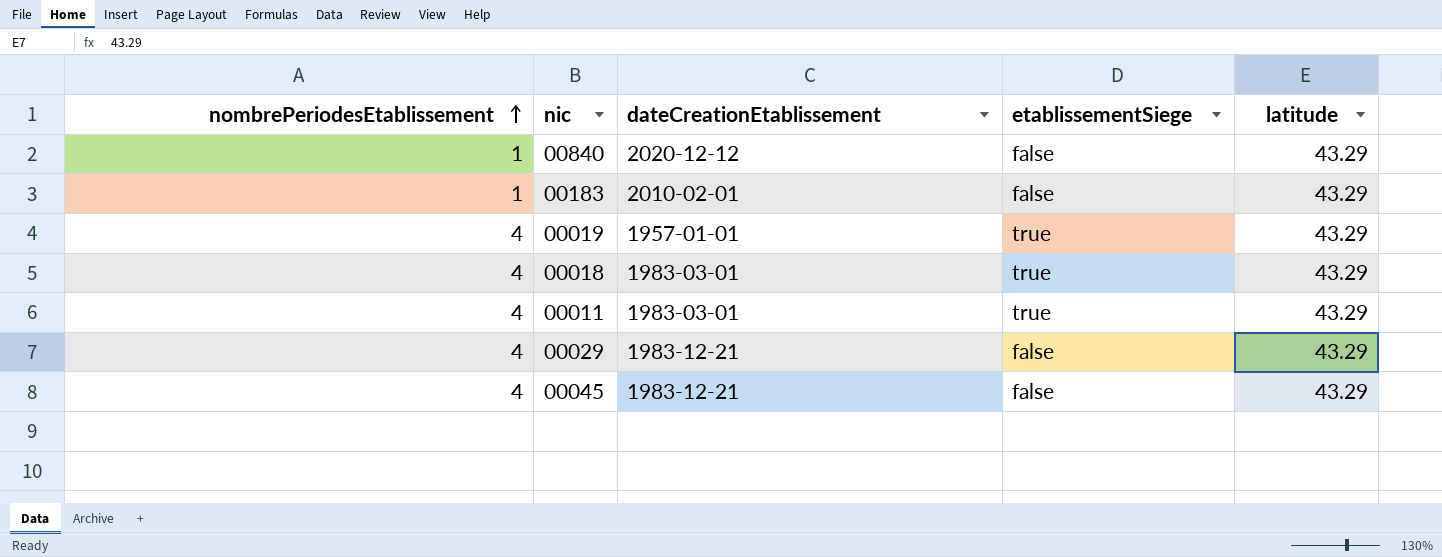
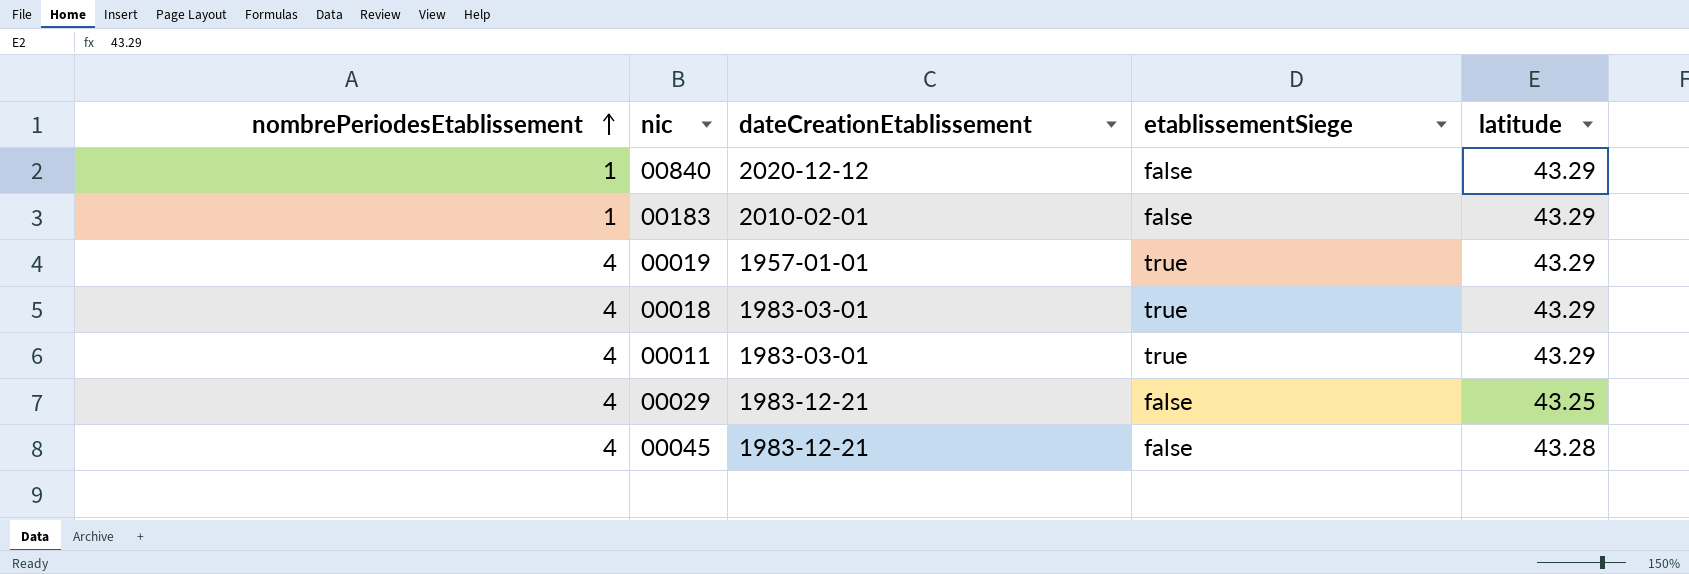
00029 | latitude: 43.29 -> 43.25
00045 | latitude: 43.29 -> 43.28

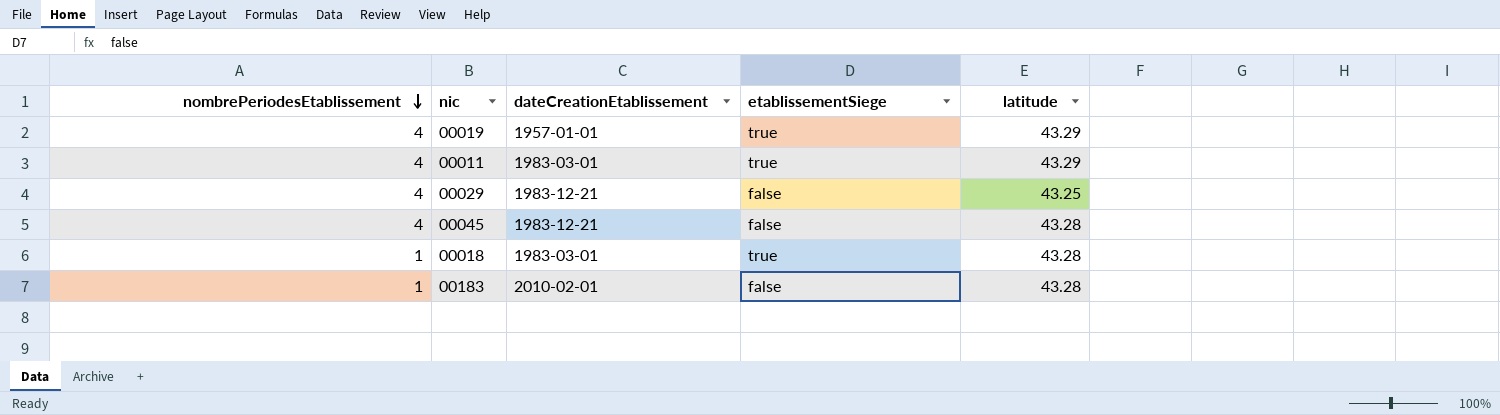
row order: nombrePeriodesEtablissement ascending -> nombrePeriodesEtablissement descending
row 00840: 1 | 2020-12-12 | false | 43.29 -> none
00018 | nombrePeriodesEtablissement: 4 -> 1
00018 | latitude: 43.29 -> 43.28
00183 | latitude: 43.29 -> 43.28

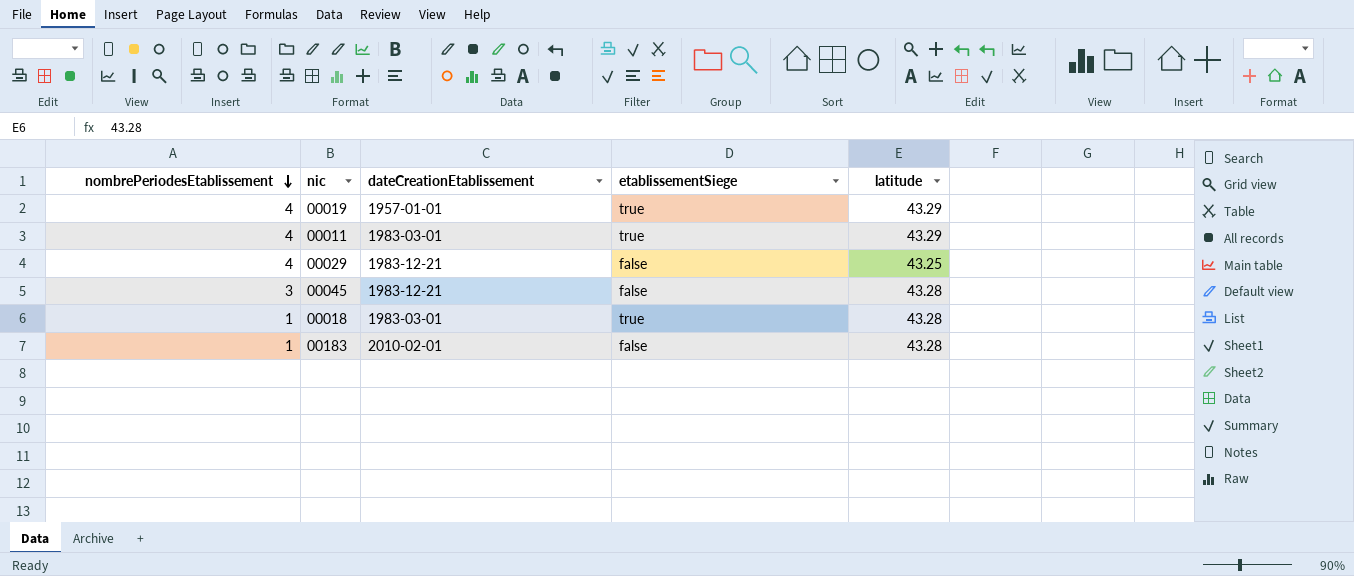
00045 | nombrePeriodesEtablissement: 4 -> 3

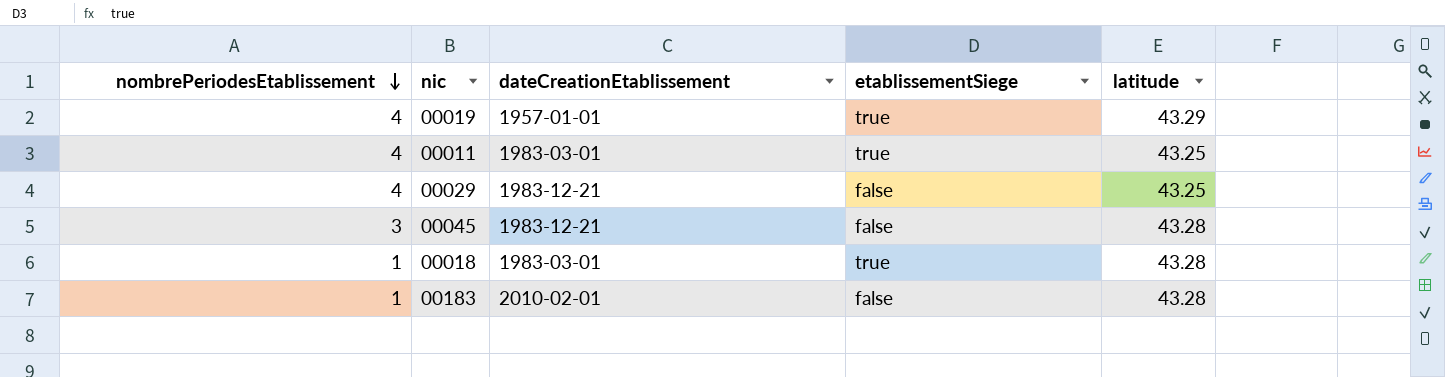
00011 | latitude: 43.29 -> 43.25

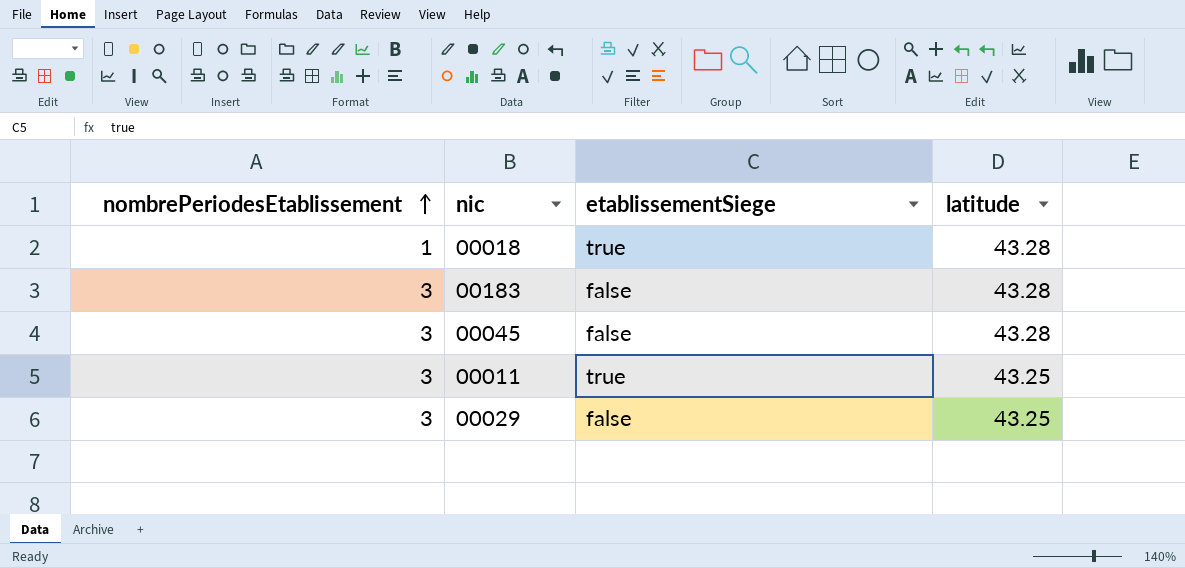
row order: nombrePeriodesEtablissement descending -> nombrePeriodesEtablissement ascending
column dateCreationEtablissement | position: 3 -> none
row 00019: 4 | 1957-01-01 | true | 43.29 -> none
00183 | nombrePeriodesEtablissement: 1 -> 3
00011 | nombrePeriodesEtablissement: 4 -> 3
00029 | nombrePeriodesEtablissement: 4 -> 3

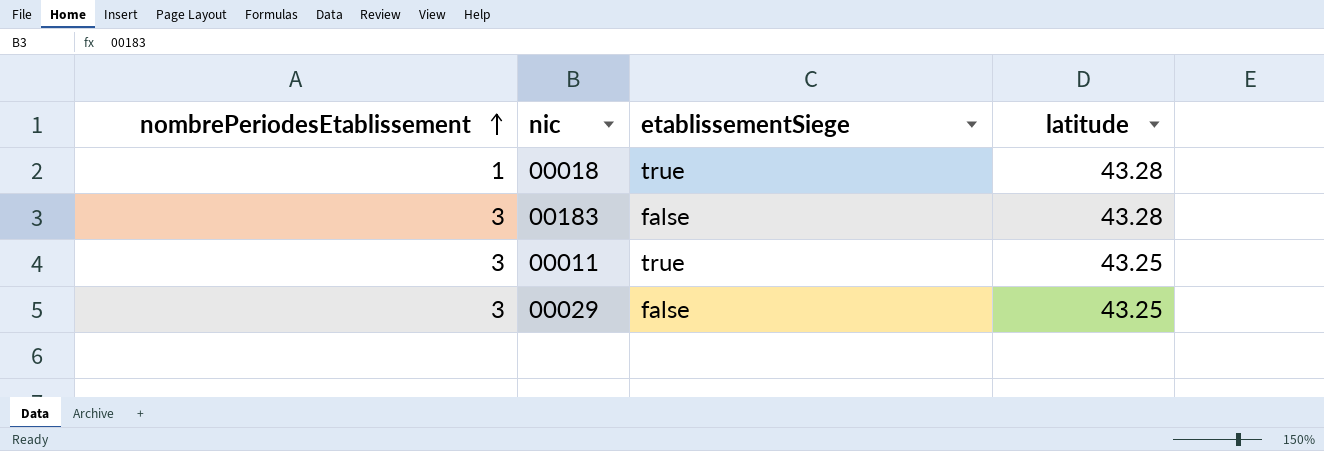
row 00045: 3 | false | 43.28 -> none

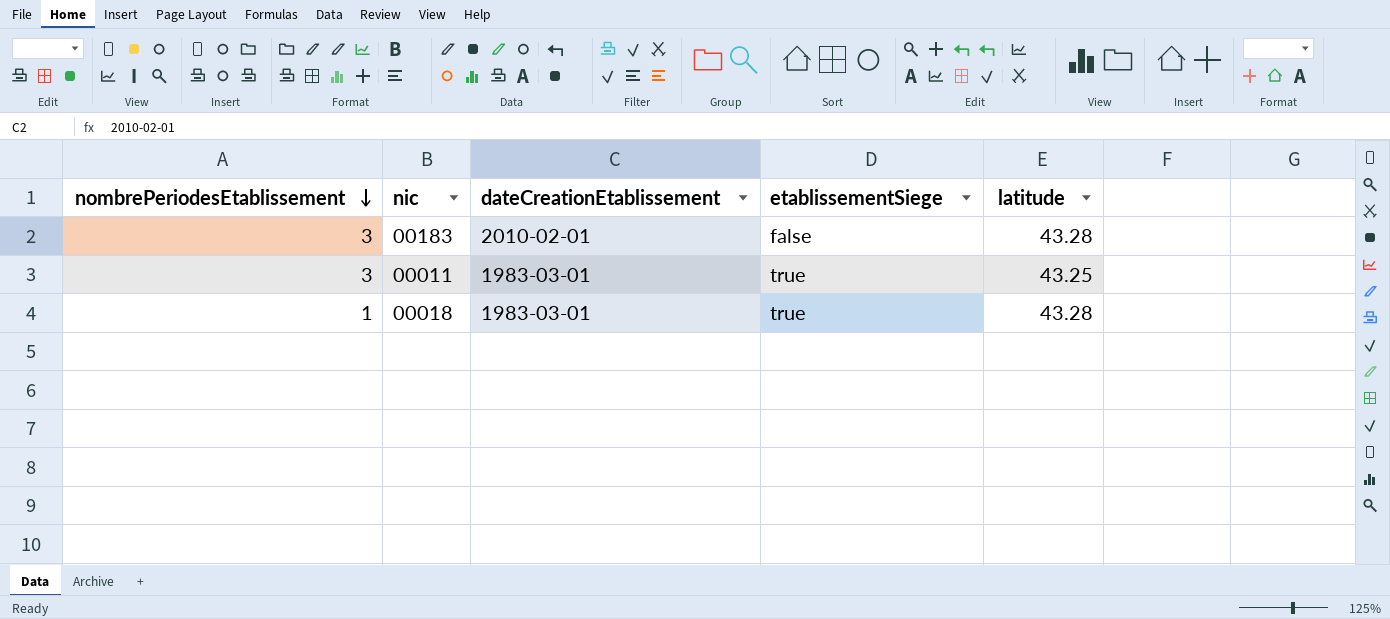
row order: nombrePeriodesEtablissement ascending -> nombrePeriodesEtablissement descending
column dateCreationEtablissement | position: none -> 3
row 00029: 3 | false | 43.25 -> none

